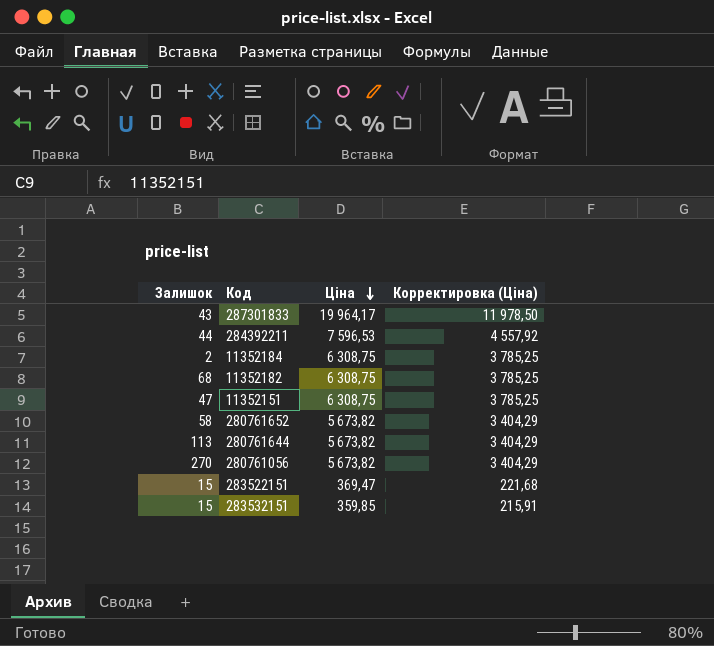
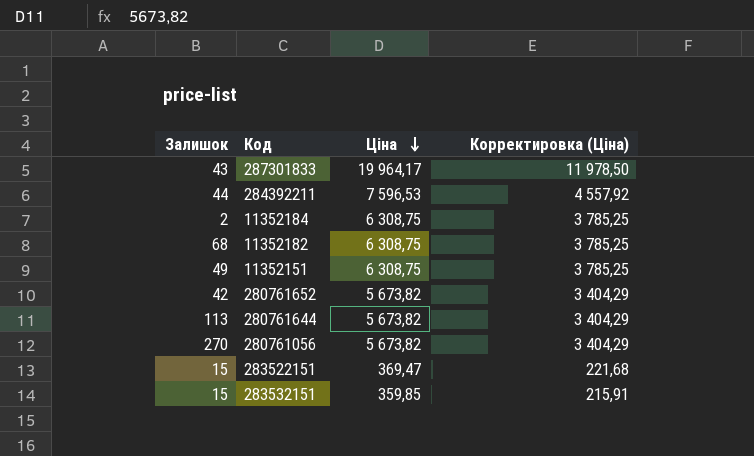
11352151 | Залишок: 47 -> 49
280761652 | Залишок: 58 -> 42

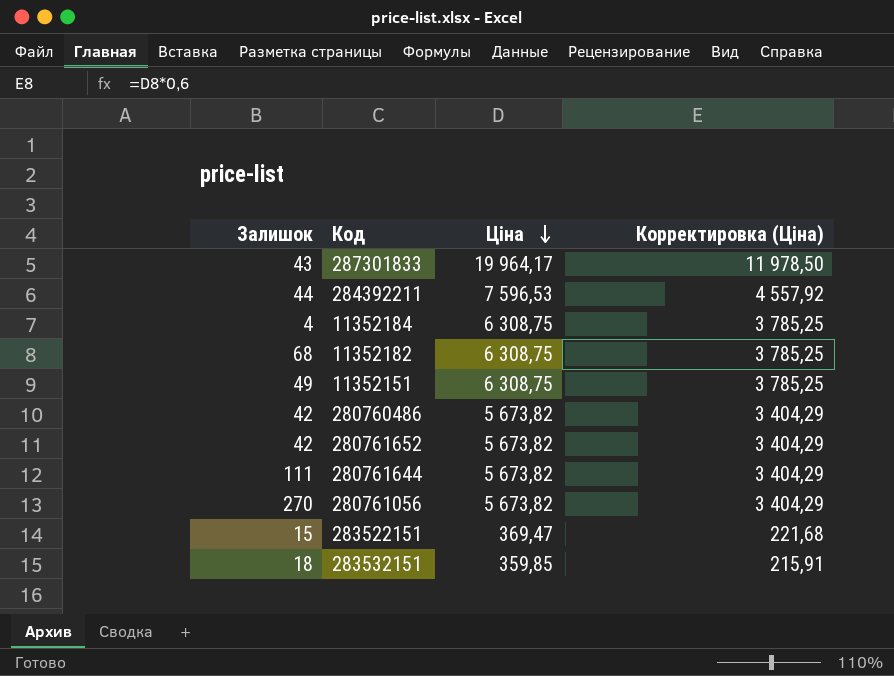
11352184 | Залишок: 2 -> 4
row 280760486: none -> 42 | 5 673,82 | 3 404,29
280761644 | Залишок: 113 -> 111
283532151 | Залишок: 15 -> 18

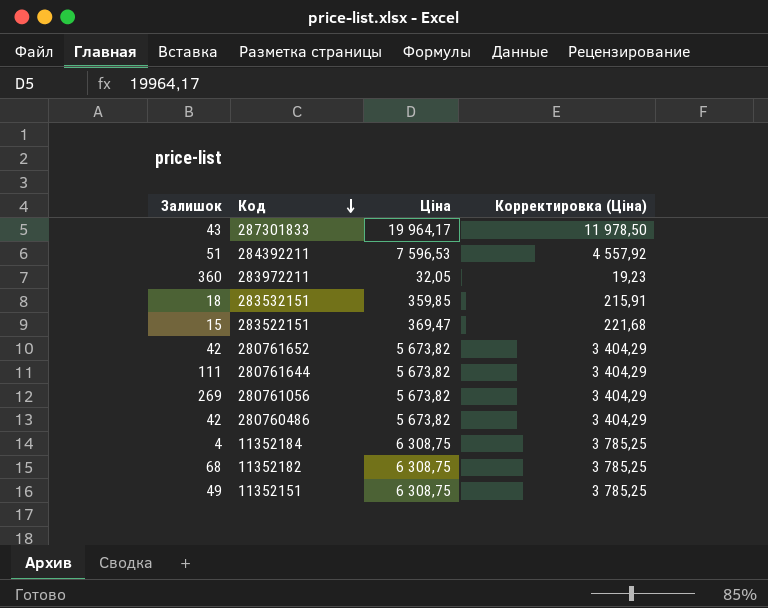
row order: Ціна descending -> Код descending
284392211 | Залишок: 44 -> 51
row 283972211: none -> 360 | 32,05 | 19,23
280761056 | Залишок: 270 -> 269

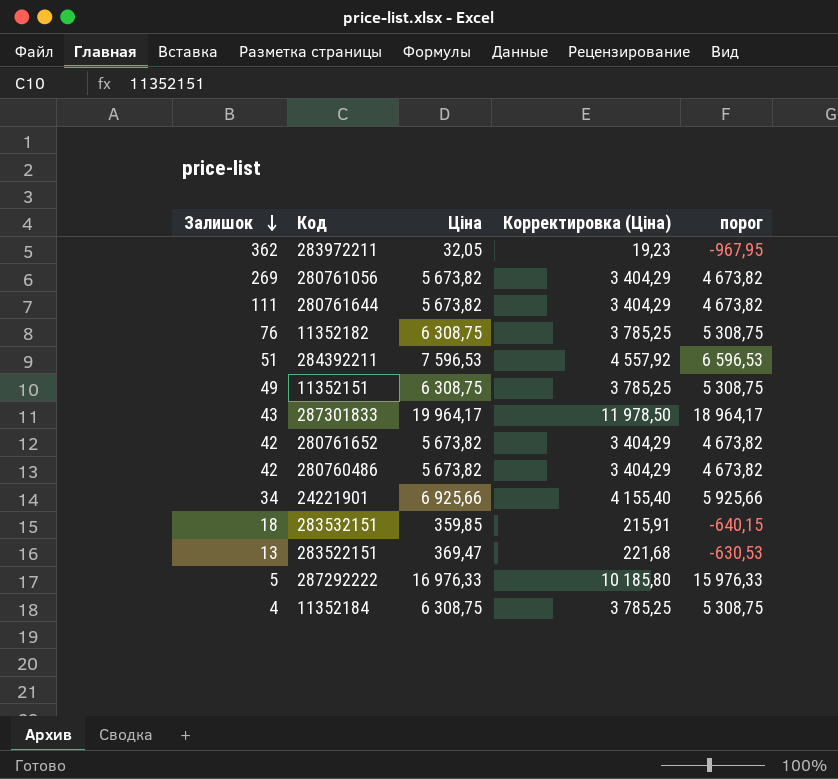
row order: Код descending -> Залишок descending
column порог | formula: none -> [Ціна] - 1000
283972211 | Залишок: 360 -> 362
11352182 | Залишок: 68 -> 76
row 24221901: none -> 34 | 6 925,66 | 4 155,40 | 5 925,66
283522151 | Залишок: 15 -> 13
row 287292222: none -> 5 | 16 976,33 | 10 185,80 | 15 976,33

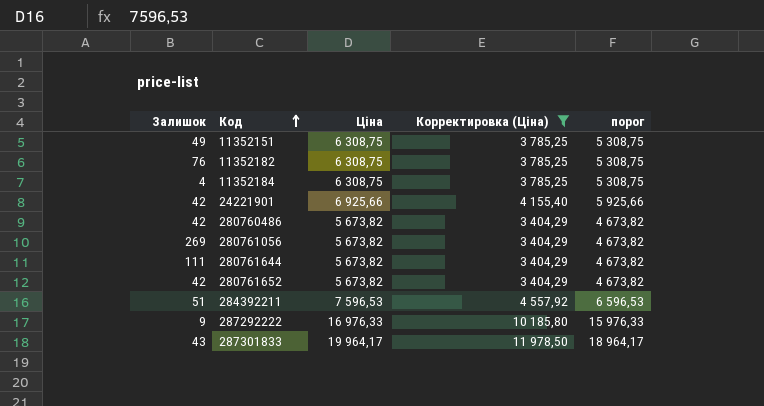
filter: none -> Корректировка (Ціна) >= 3 404,29
row order: Залишок descending -> Код ascending
24221901 | Залишок: 34 -> 42
287292222 | Залишок: 5 -> 9

